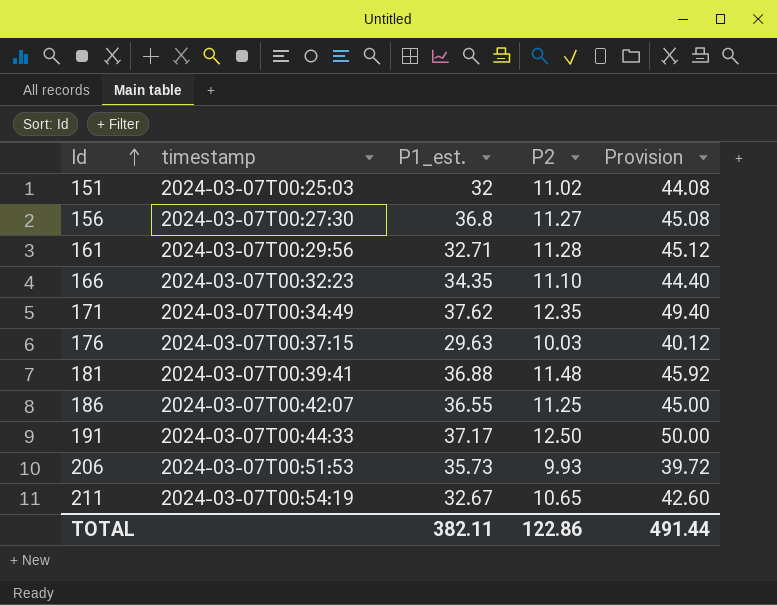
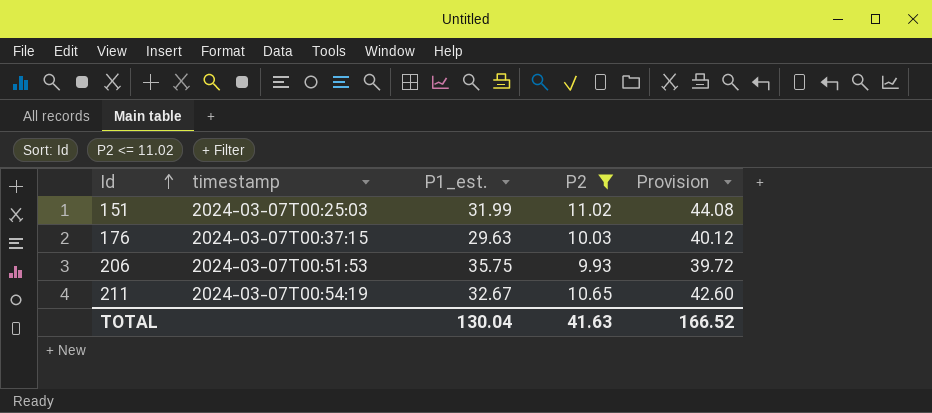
filter: none -> P2 <= 11.02
151 | P1_est.: 32 -> 31.99
206 | P1_est.: 35.73 -> 35.75
TOTAL | P1_est.: 382.11 -> 130.04
TOTAL | P2: 122.86 -> 41.63
TOTAL | Provision: 491.44 -> 166.52

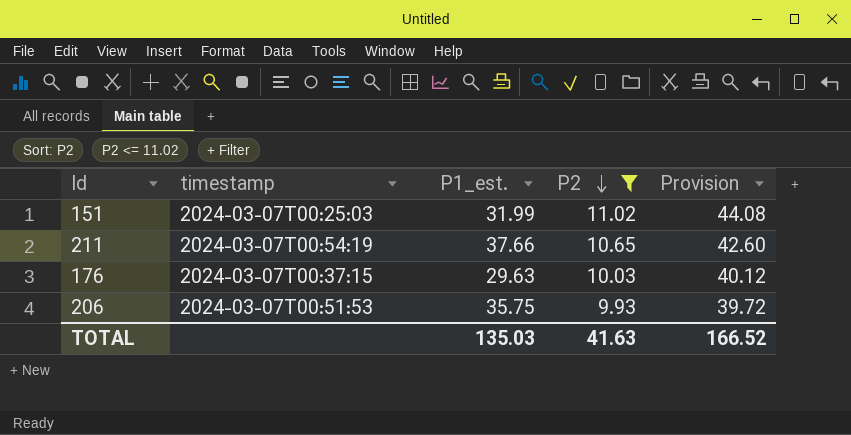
row order: Id ascending -> P2 descending
211 | P1_est.: 32.67 -> 37.66
TOTAL | P1_est.: 130.04 -> 135.03

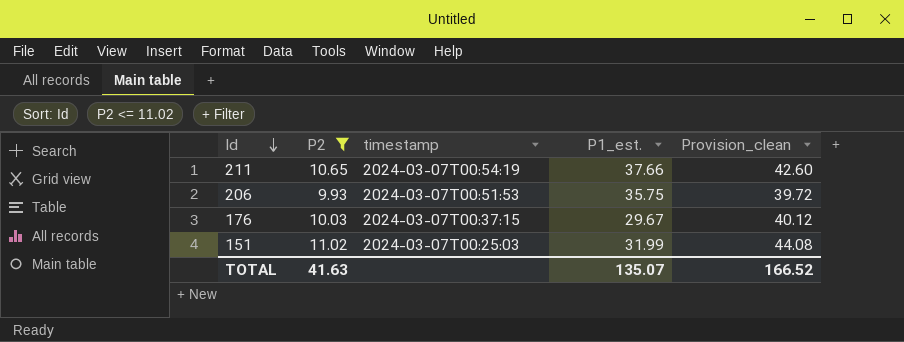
row order: P2 descending -> Id descending
column P2 | position: 4 -> 2
column name: Provision -> Provision_clean
176 | P1_est.: 29.63 -> 29.67
TOTAL | P1_est.: 135.03 -> 135.07

